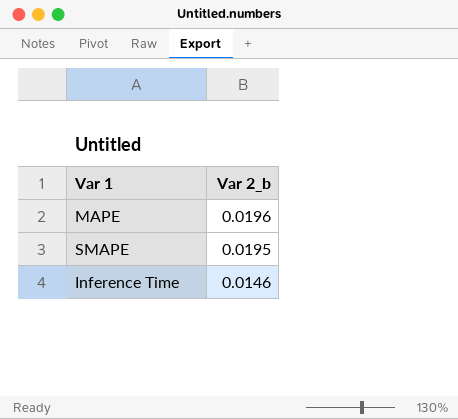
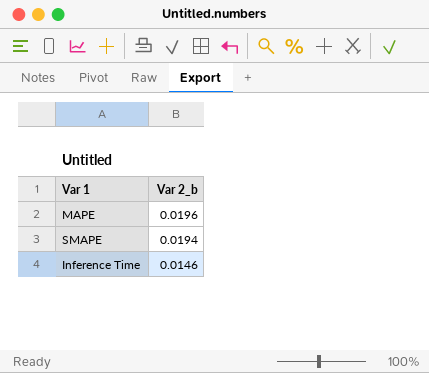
SMAPE | Var 2_b: 0.0195 -> 0.0194

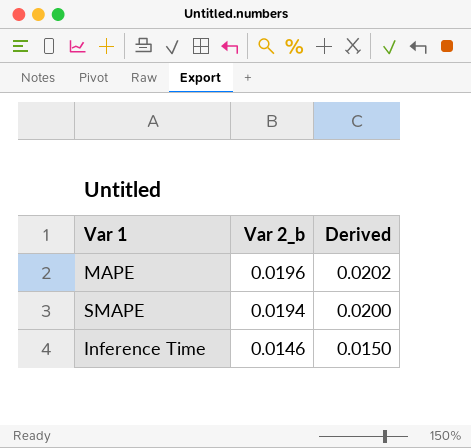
column Derived | formula: none -> [Var 2_b] * 1.03

